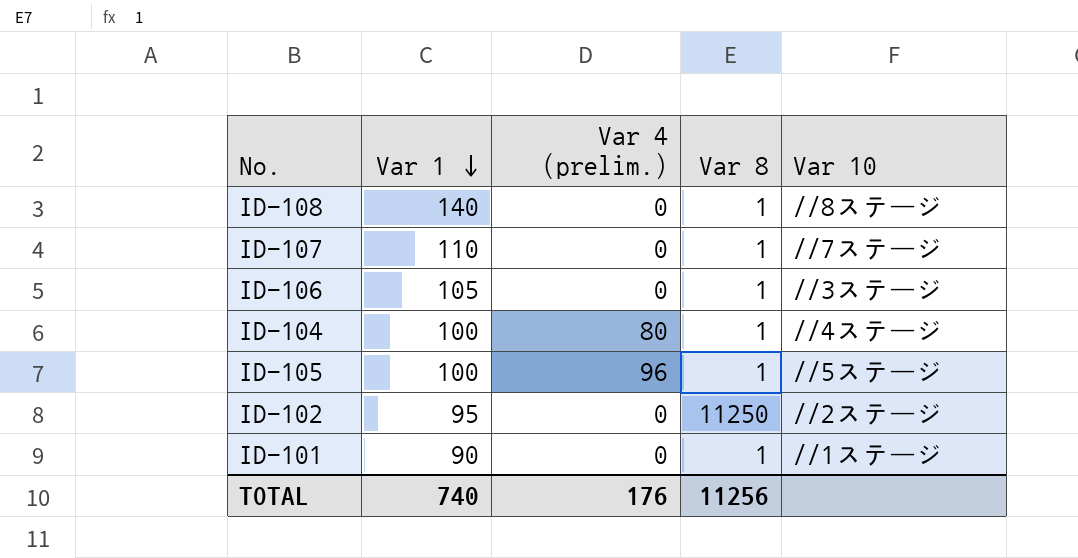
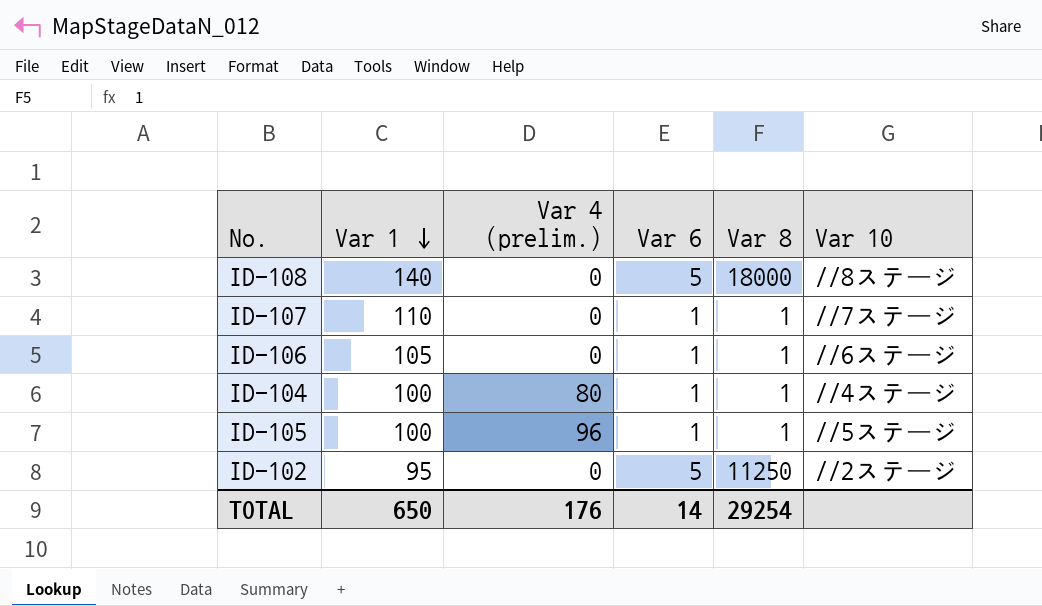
column Var 6 | position: none -> 4
row ID-101: 90 | 0 | 1 | //1ステージ -> none
ID-108 | Var 8: 1 -> 18000
ID-106 | Var 10: //3ステージ -> //6ステージ
TOTAL | Var 1: 740 -> 650
TOTAL | Var 8: 11256 -> 29254

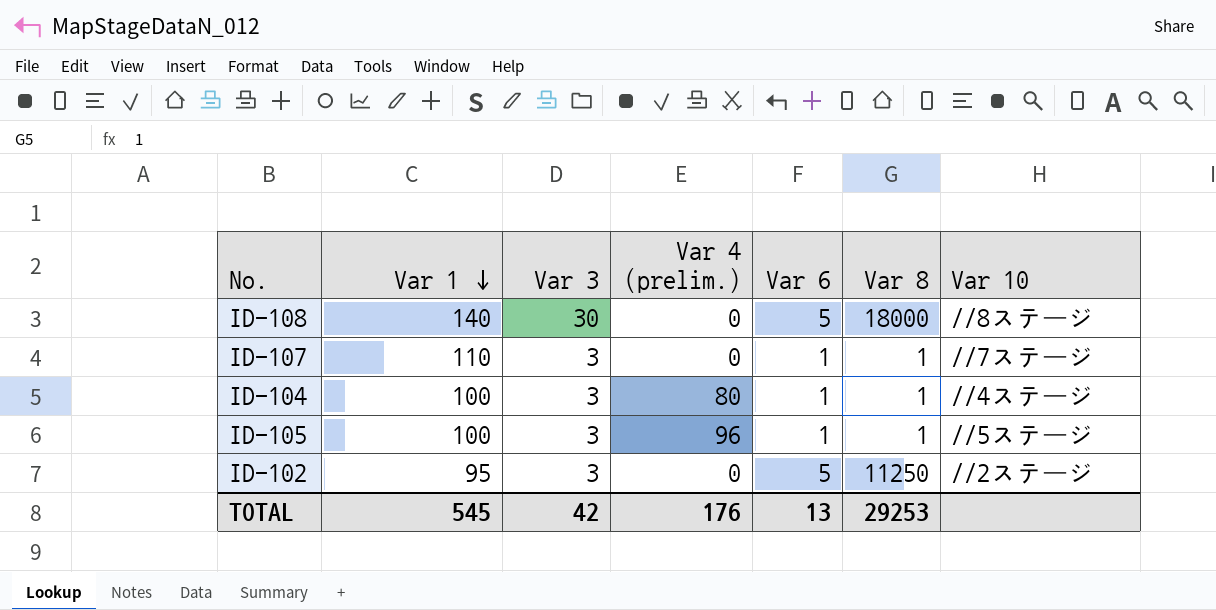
column Var 3 | position: none -> 3
row ID-106: 105 | 0 | 1 | 1 | //6ステージ -> none
TOTAL | Var 1: 650 -> 545
TOTAL | Var 6: 14 -> 13
TOTAL | Var 8: 29254 -> 29253

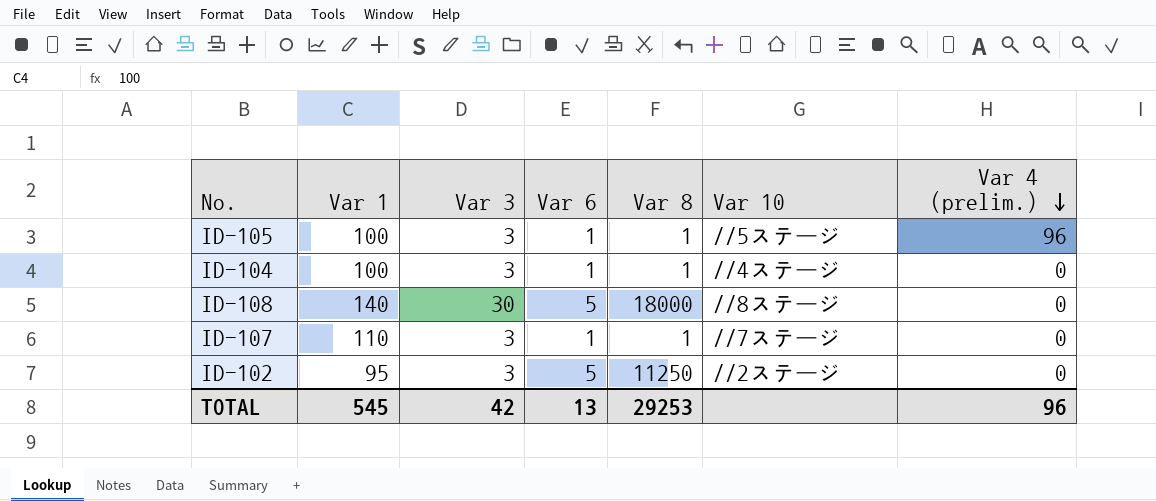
row order: Var 1 descending -> Var 4 (prelim.) descending
column Var 4 (prelim.) | position: 4 -> 7
ID-104 | Var 4 (prelim.): 80 -> 0
TOTAL | Var 4 (prelim.): 176 -> 96

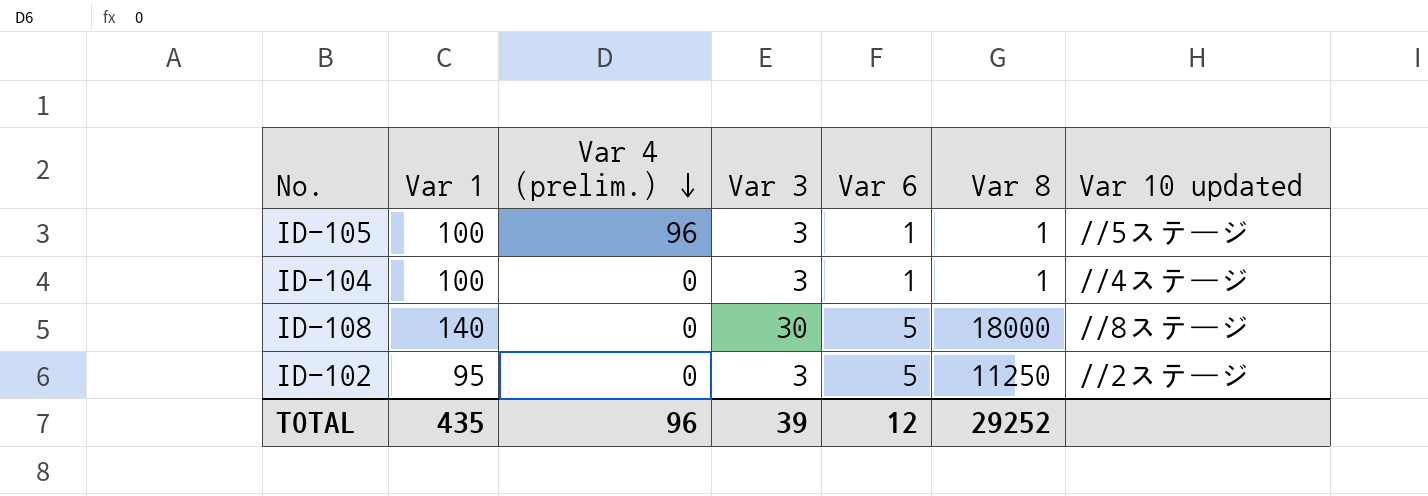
column Var 4 (prelim.) | position: 7 -> 3
column name: Var 10 -> Var 10 updated
row ID-107: 110 | 3 | 1 | 1 | //7ステージ | 0 -> none
TOTAL | Var 1: 545 -> 435
TOTAL | Var 3: 42 -> 39
TOTAL | Var 6: 13 -> 12
TOTAL | Var 8: 29253 -> 29252

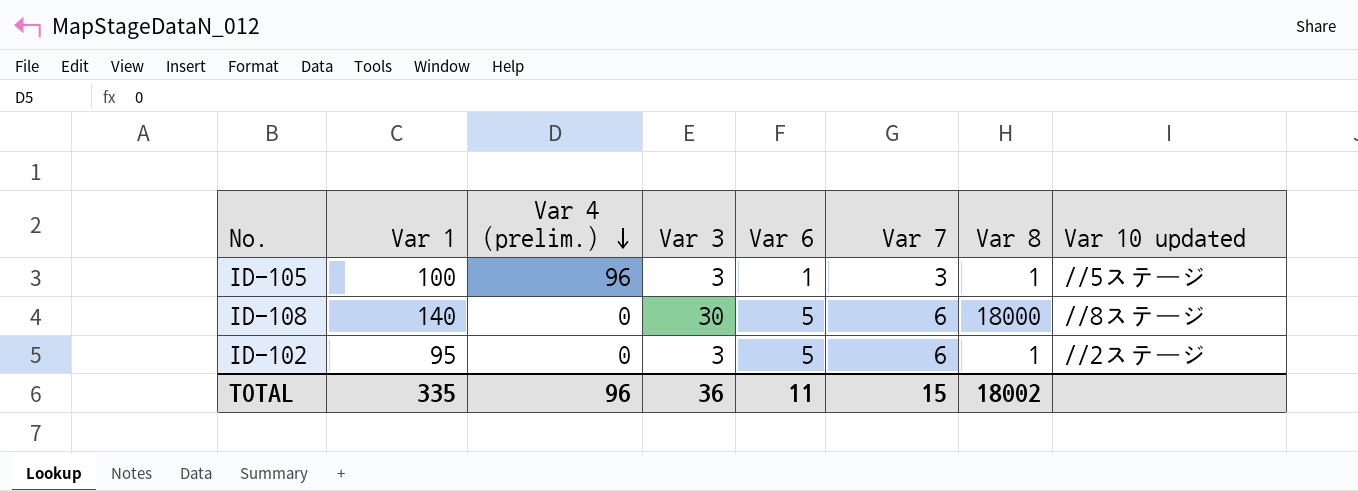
column Var 7 | position: none -> 6
row ID-104: 100 | 0 | 3 | 1 | 1 | //4ステージ -> none
ID-102 | Var 8: 11250 -> 1
TOTAL | Var 1: 435 -> 335
TOTAL | Var 3: 39 -> 36
TOTAL | Var 6: 12 -> 11
TOTAL | Var 8: 29252 -> 18002

